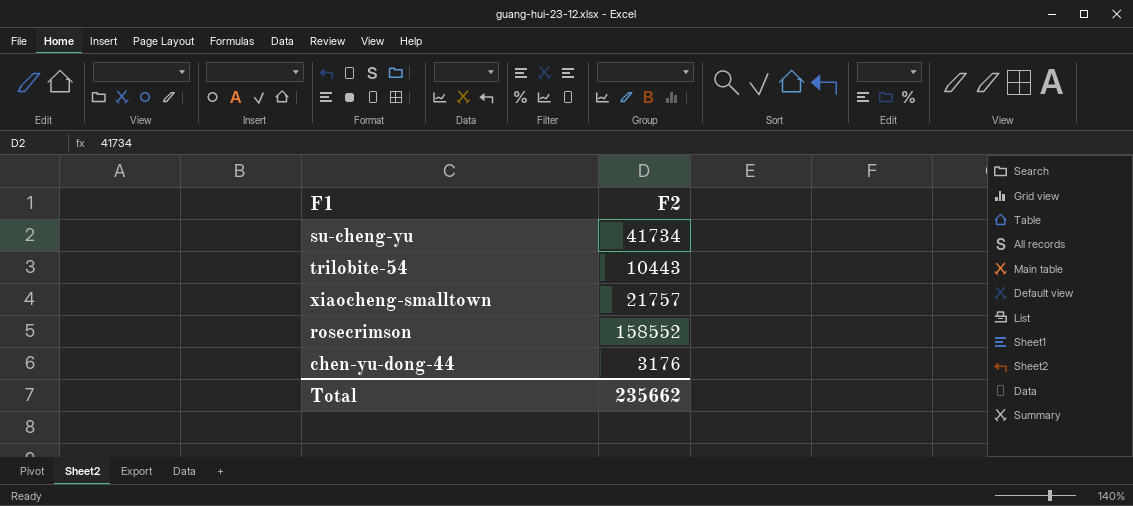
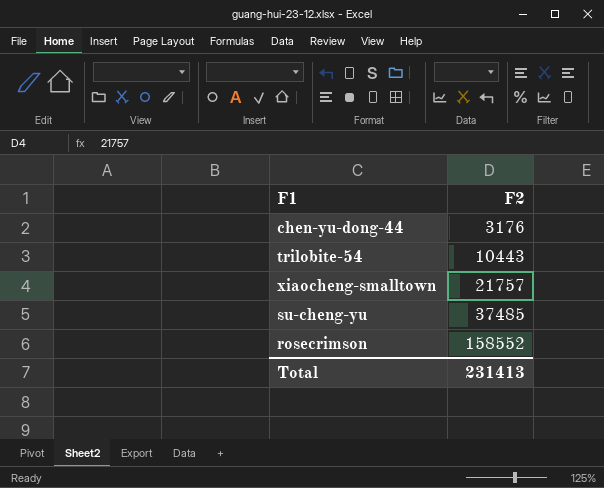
row order: none -> F2 ascending
su-cheng-yu | F2: 41734 -> 37485
Total | F2: 235662 -> 231413

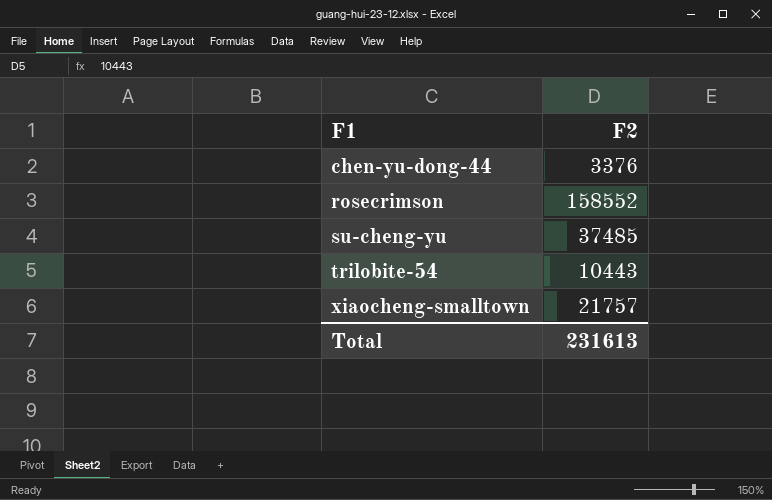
row order: F2 ascending -> F1 ascending
chen-yu-dong-44 | F2: 3176 -> 3376
Total | F2: 231413 -> 231613

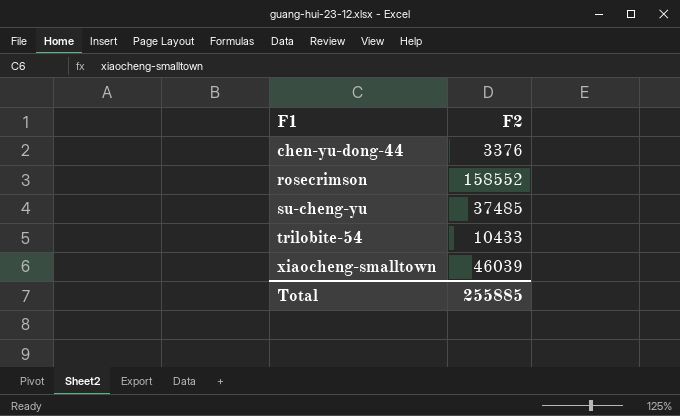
trilobite-54 | F2: 10443 -> 10433
xiaocheng-smalltown | F2: 21757 -> 46039
Total | F2: 231613 -> 255885

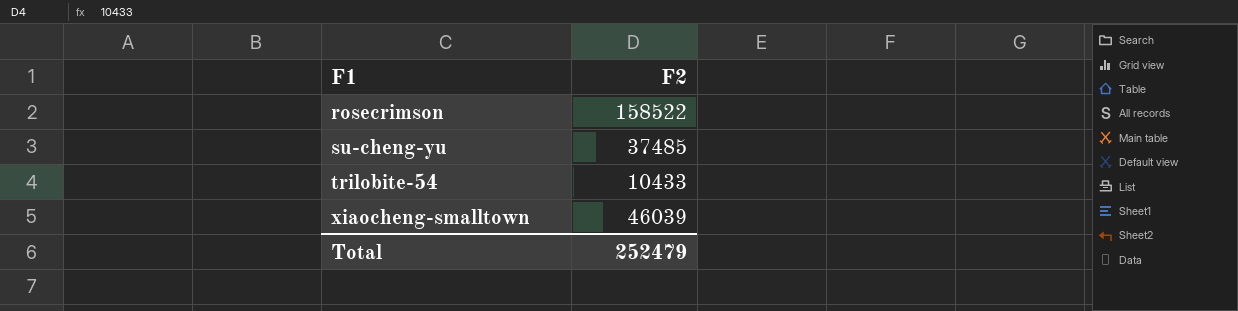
row chen-yu-dong-44: 3376 -> none
rosecrimson | F2: 158552 -> 158522
Total | F2: 255885 -> 252479

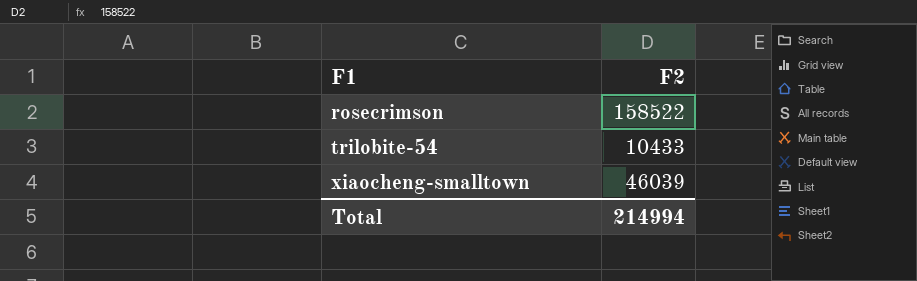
row su-cheng-yu: 37485 -> none
Total | F2: 252479 -> 214994

